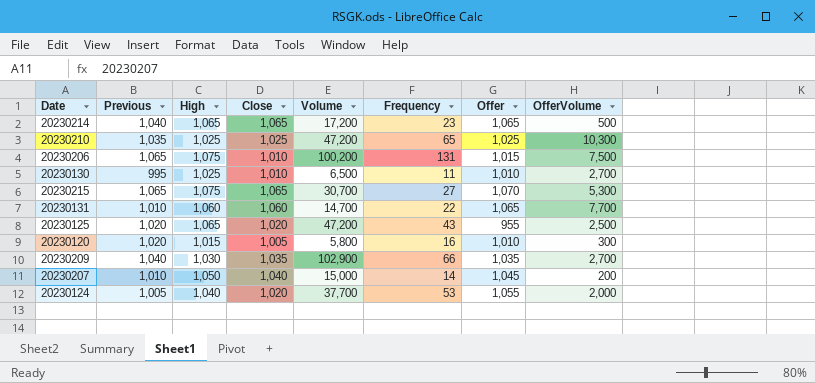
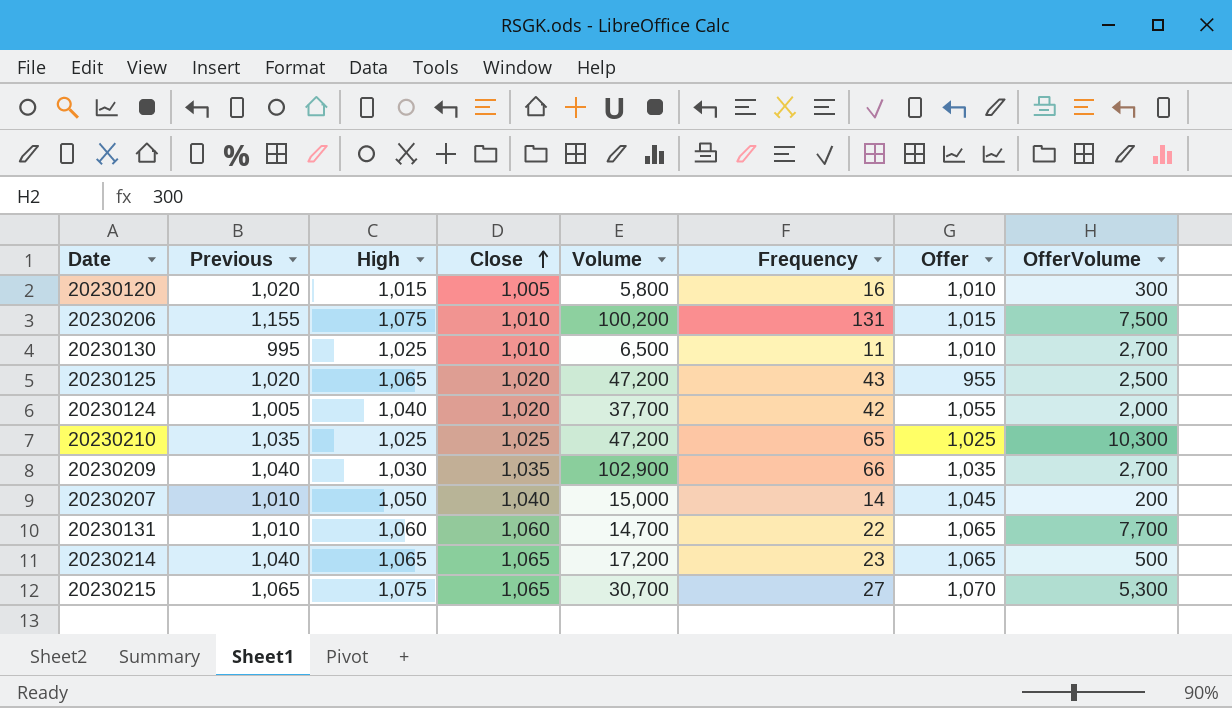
row order: none -> Close ascending
20230206 | Previous: 1,065 -> 1,155
20230124 | Frequency: 53 -> 42

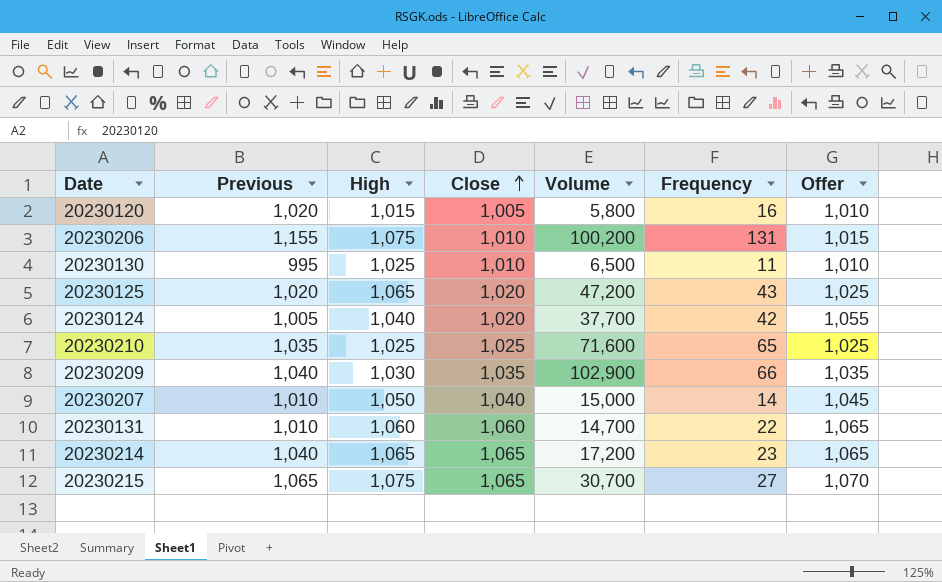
column OfferVolume | position: 8 -> none
20230125 | Offer: 955 -> 1,025
20230210 | Volume: 47,200 -> 71,600

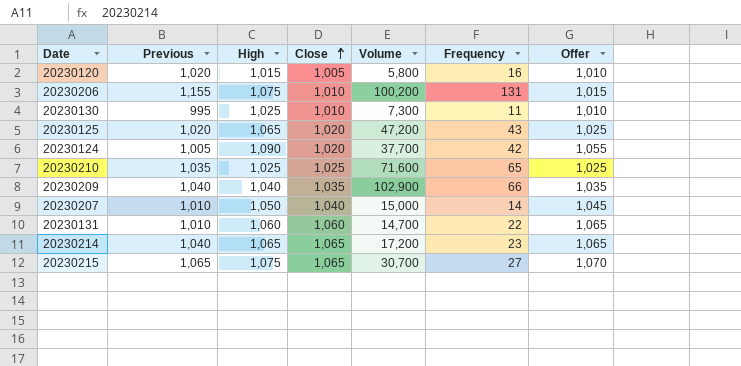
20230130 | Volume: 6,500 -> 7,300
20230124 | High: 1,040 -> 1,090
20230209 | High: 1,030 -> 1,040

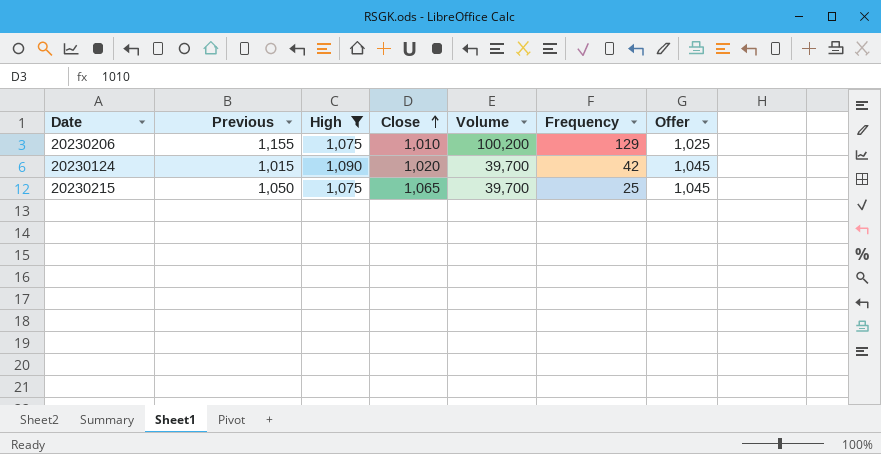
filter: none -> High >= 1,075
20230206 | Frequency: 131 -> 129
20230206 | Offer: 1,015 -> 1,025
20230124 | Previous: 1,005 -> 1,015
20230124 | Volume: 37,700 -> 39,700
20230124 | Offer: 1,055 -> 1,045
20230215 | Previous: 1,065 -> 1,050
20230215 | Volume: 30,700 -> 39,700
20230215 | Frequency: 27 -> 25
20230215 | Offer: 1,070 -> 1,045

